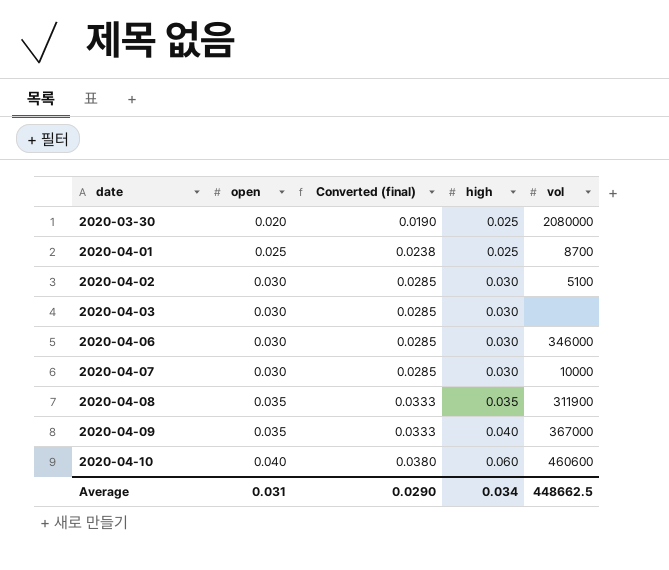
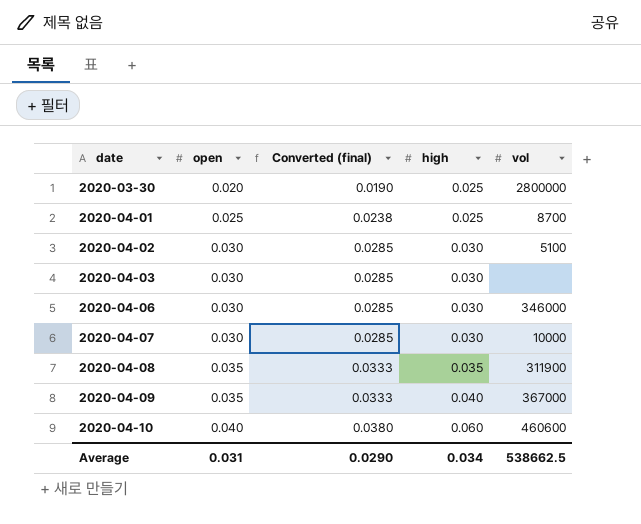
2020-03-30 | vol: 2080000 -> 2800000
Average | vol: 448662.5 -> 538662.5

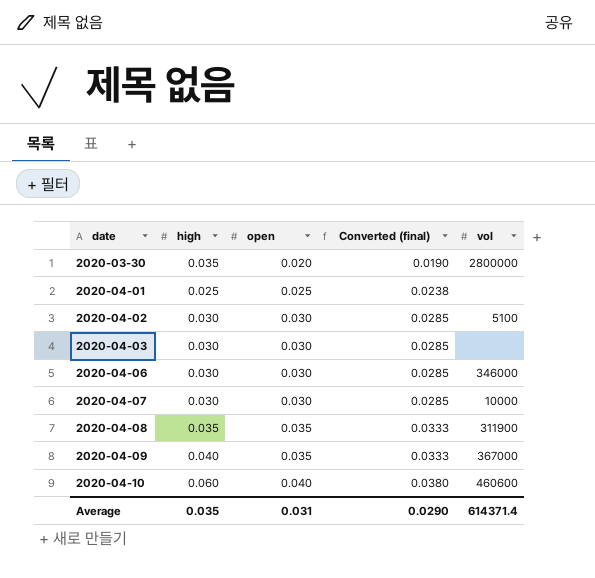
column high | position: 4 -> 2
2020-03-30 | high: 0.025 -> 0.035
2020-04-01 | vol: 8700 -> none
Average | high: 0.034 -> 0.035
Average | vol: 538662.5 -> 614371.4

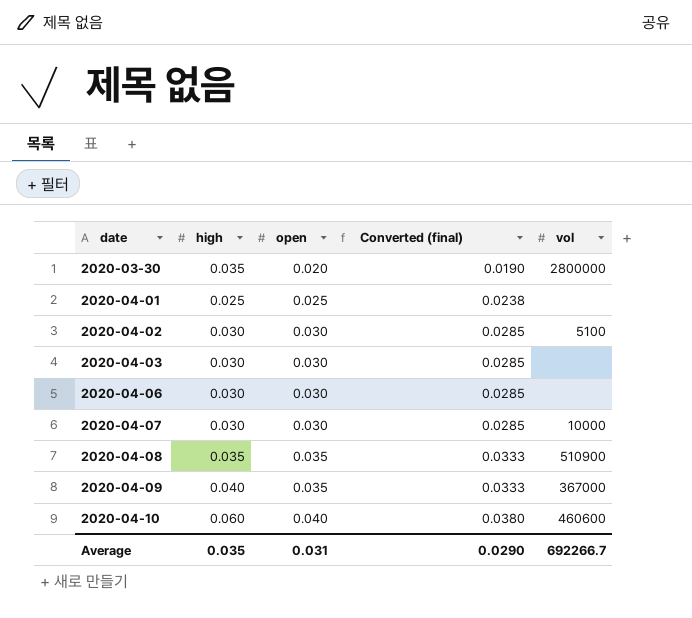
2020-04-06 | vol: 346000 -> none
2020-04-08 | vol: 311900 -> 510900
Average | vol: 614371.4 -> 692266.7

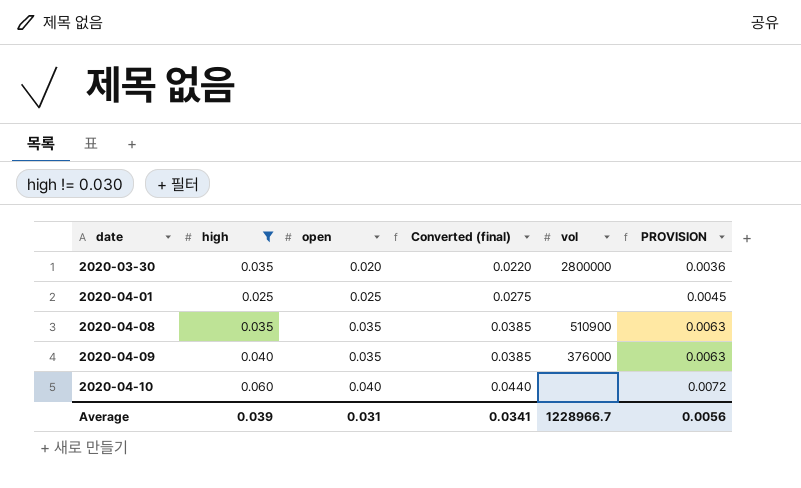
filter: none -> high != 0.030
column Converted (final) | formula: [open] * 0.95 -> [open] * 1.1
column PROVISION | formula: none -> [open] * 0.18
2020-04-09 | vol: 367000 -> 376000
2020-04-10 | vol: 460600 -> none
Average | high: 0.035 -> 0.039
Average | Converted (final): 0.0290 -> 0.0341
Average | vol: 692266.7 -> 1228966.7

